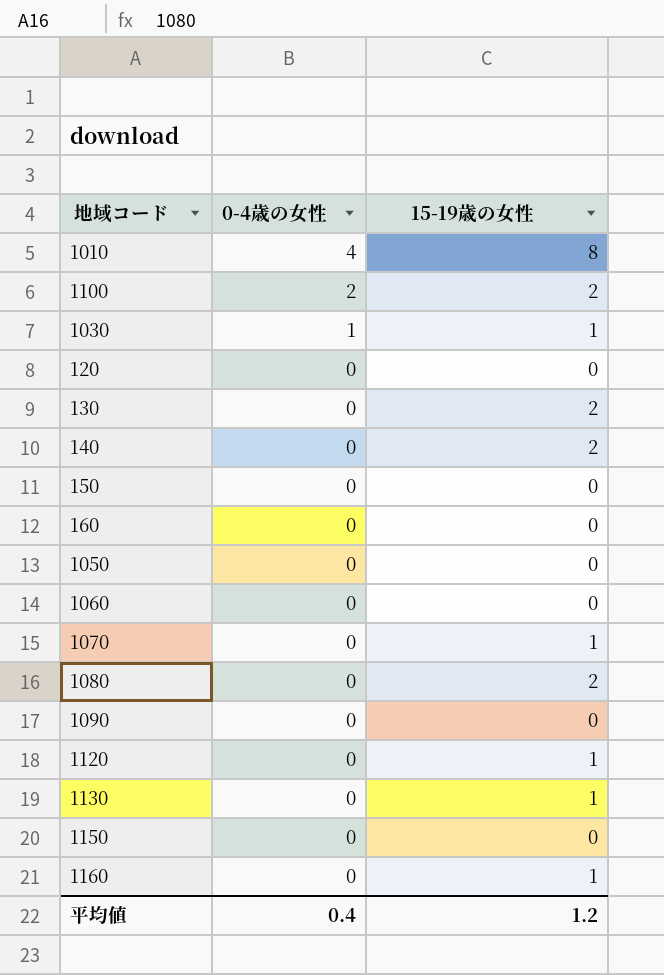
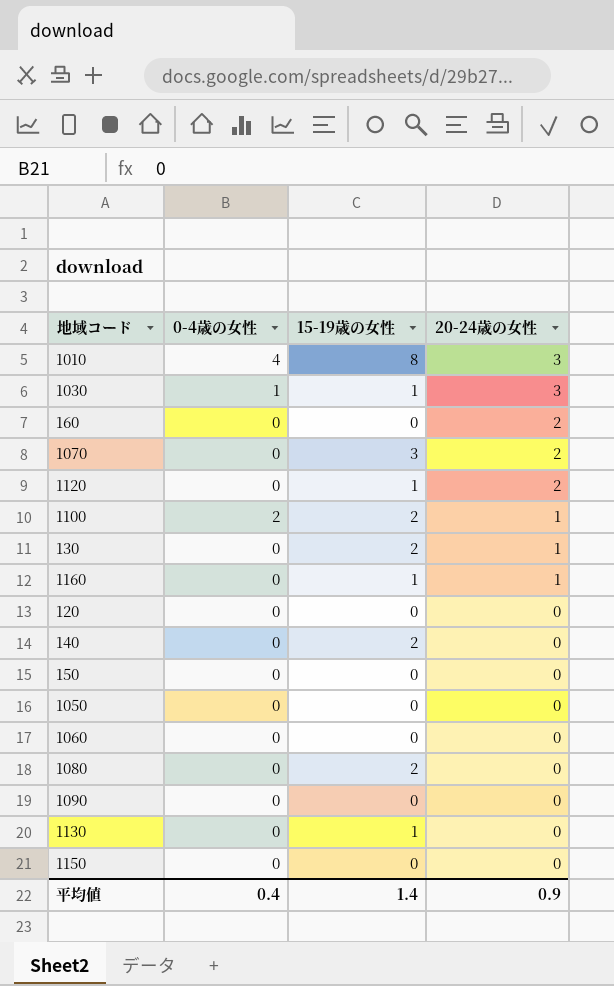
row order: 0-4歳の女性 descending -> 20-24歳の女性 descending
column 20-24歳の女性 | position: none -> 4
1070 | 15-19歳の女性: 1 -> 3
平均値 | 15-19歳の女性: 1.2 -> 1.4

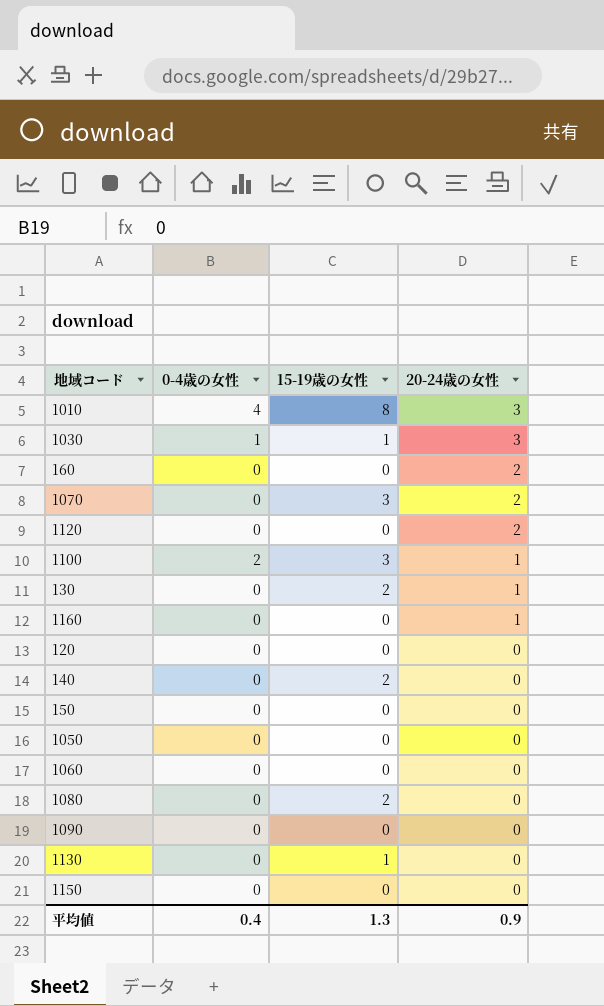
1120 | 15-19歳の女性: 1 -> 0
1100 | 15-19歳の女性: 2 -> 3
1160 | 15-19歳の女性: 1 -> 0
平均値 | 15-19歳の女性: 1.4 -> 1.3

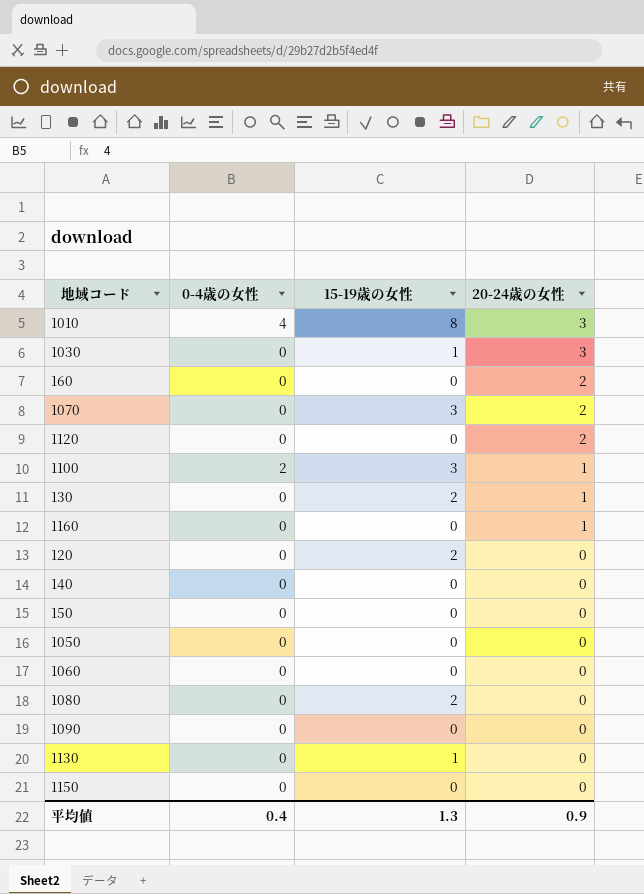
1030 | 0-4歳の女性: 1 -> 0
120 | 15-19歳の女性: 0 -> 2
140 | 15-19歳の女性: 2 -> 0

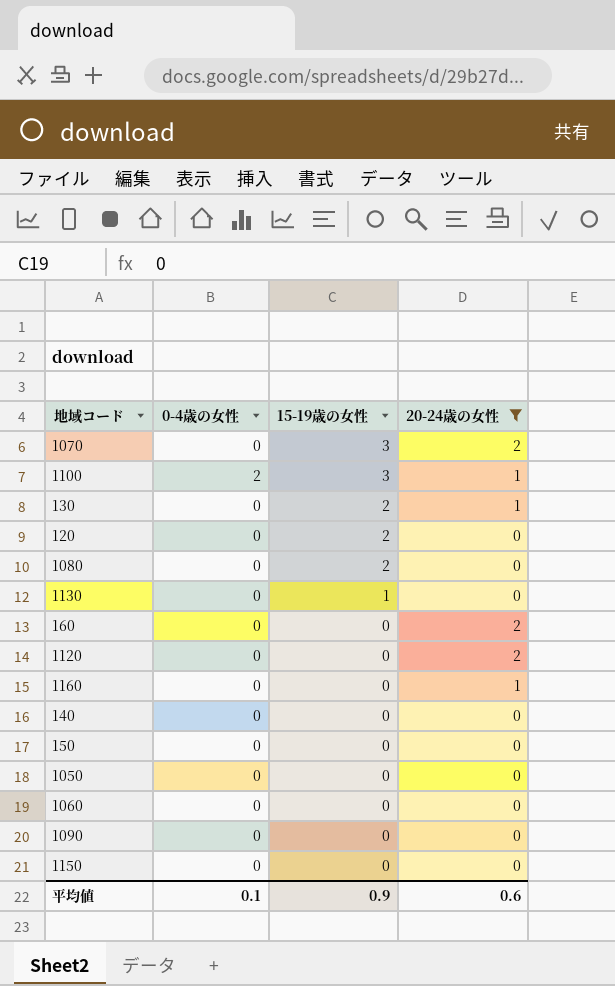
filter: none -> 20-24歳の女性 != 3
row order: 20-24歳の女性 descending -> 15-19歳の女性 descending
平均値 | 0-4歳の女性: 0.4 -> 0.1
平均値 | 15-19歳の女性: 1.3 -> 0.9
平均値 | 20-24歳の女性: 0.9 -> 0.6

